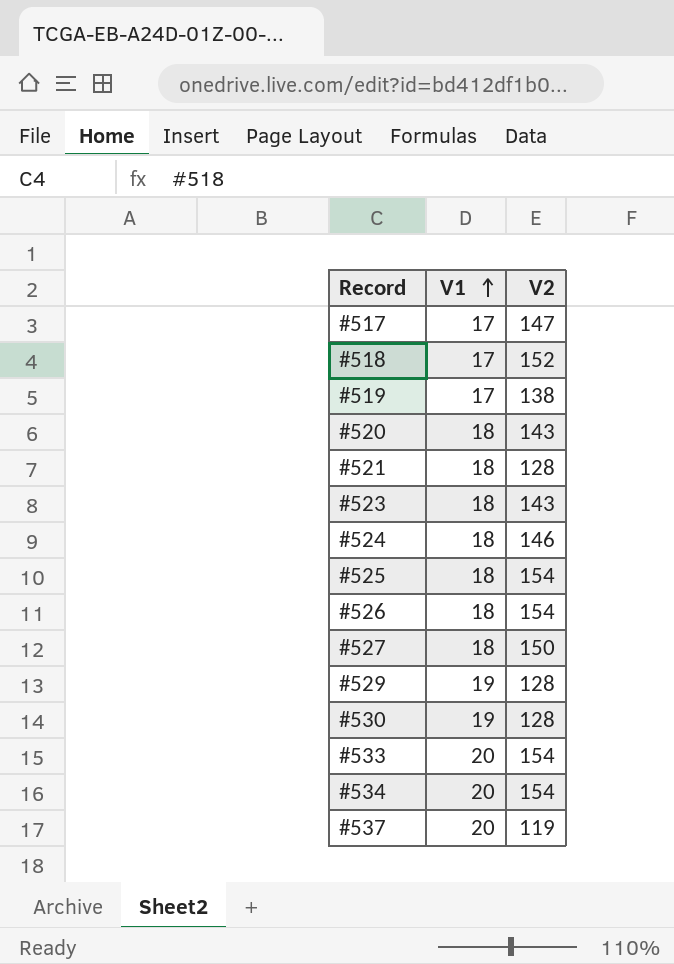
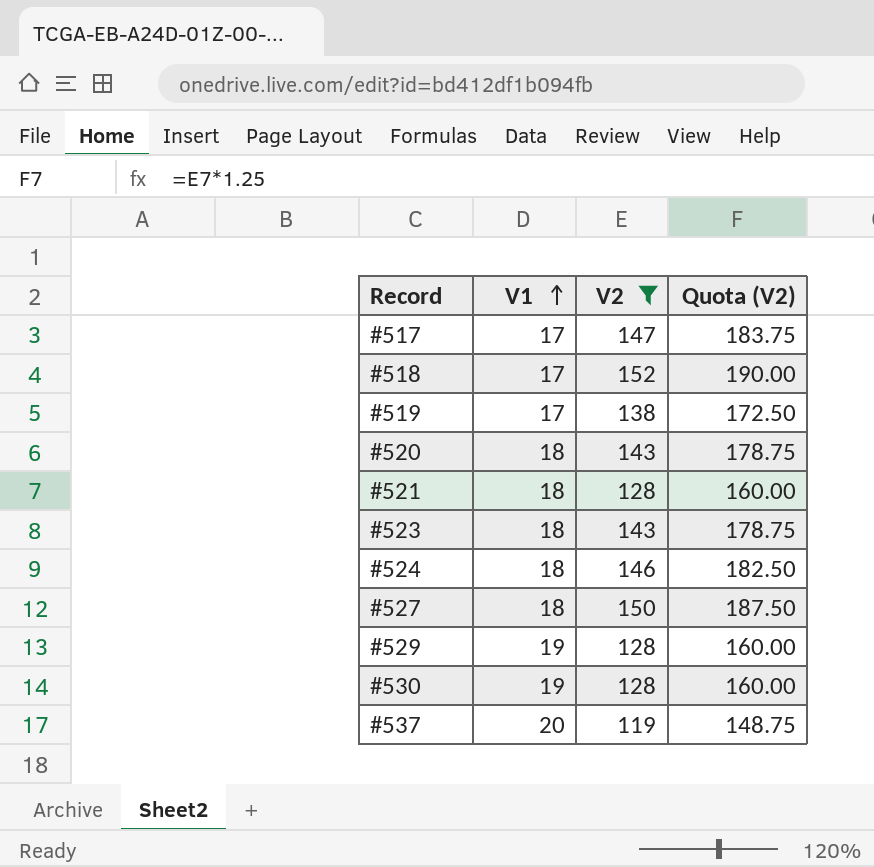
filter: none -> V2 != 154
column Quota (V2) | formula: none -> [V2] * 1.25

